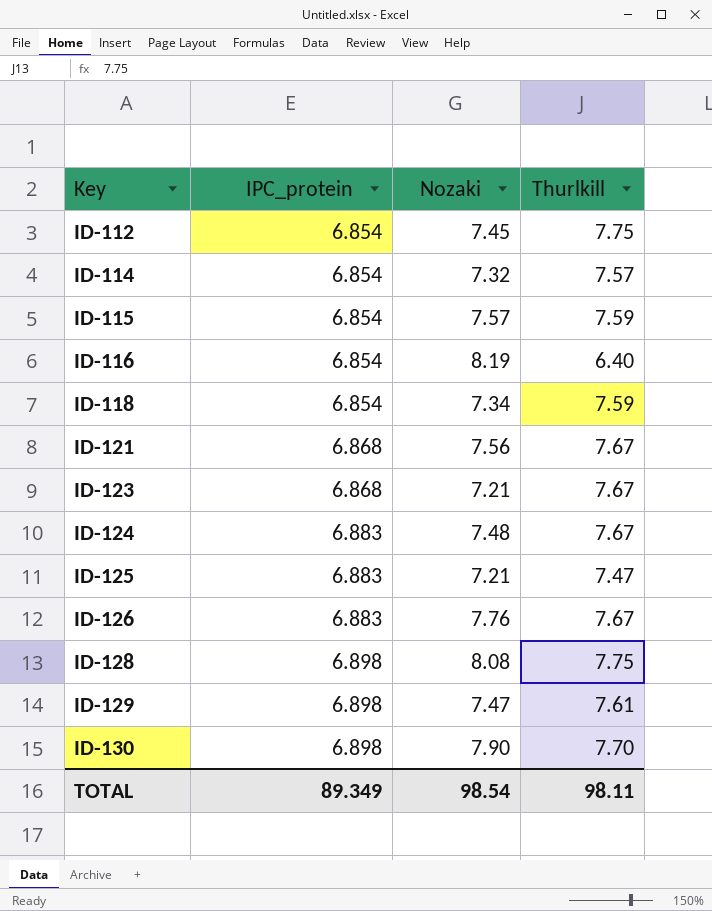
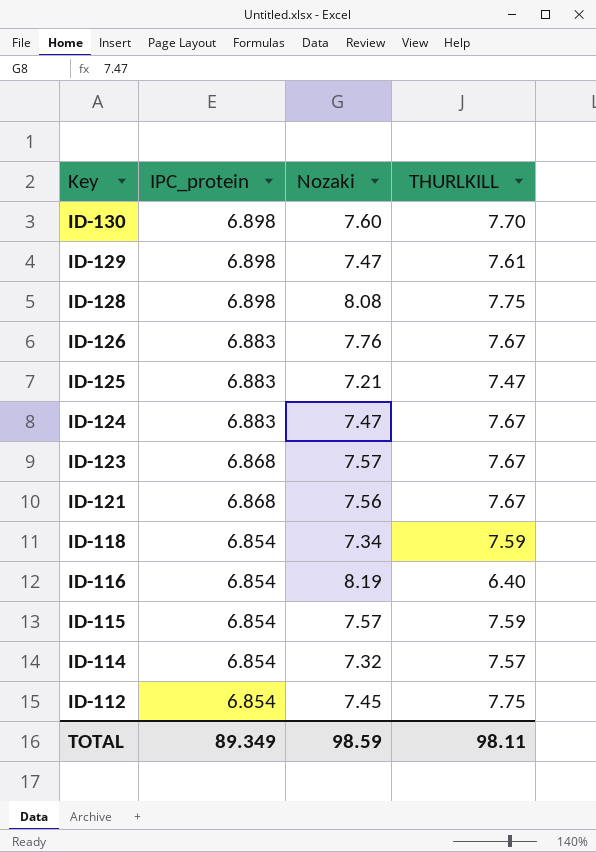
row order: Key ascending -> Key descending
column name: Thurlkill -> THURLKILL
ID-130 | Nozaki: 7.90 -> 7.60
ID-124 | Nozaki: 7.48 -> 7.47
ID-123 | Nozaki: 7.21 -> 7.57
TOTAL | Nozaki: 98.54 -> 98.59

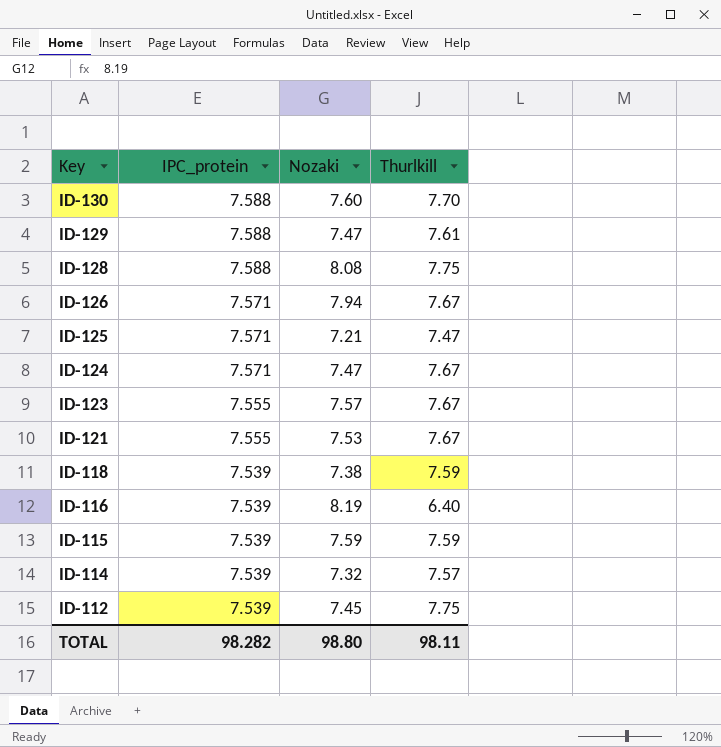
column name: THURLKILL -> Thurlkill
ID-130 | IPC_protein: 6.898 -> 7.588
ID-129 | IPC_protein: 6.898 -> 7.588
ID-128 | IPC_protein: 6.898 -> 7.588
ID-126 | IPC_protein: 6.883 -> 7.571
ID-126 | Nozaki: 7.76 -> 7.94
ID-125 | IPC_protein: 6.883 -> 7.571
ID-124 | IPC_protein: 6.883 -> 7.571
ID-123 | IPC_protein: 6.868 -> 7.555
ID-121 | IPC_protein: 6.868 -> 7.555
ID-121 | Nozaki: 7.56 -> 7.53
ID-118 | IPC_protein: 6.854 -> 7.539
ID-118 | Nozaki: 7.34 -> 7.38
ID-116 | IPC_protein: 6.854 -> 7.539
ID-115 | IPC_protein: 6.854 -> 7.539
ID-115 | Nozaki: 7.57 -> 7.59
ID-114 | IPC_protein: 6.854 -> 7.539
ID-112 | IPC_protein: 6.854 -> 7.539
TOTAL | IPC_protein: 89.349 -> 98.282
TOTAL | Nozaki: 98.59 -> 98.80

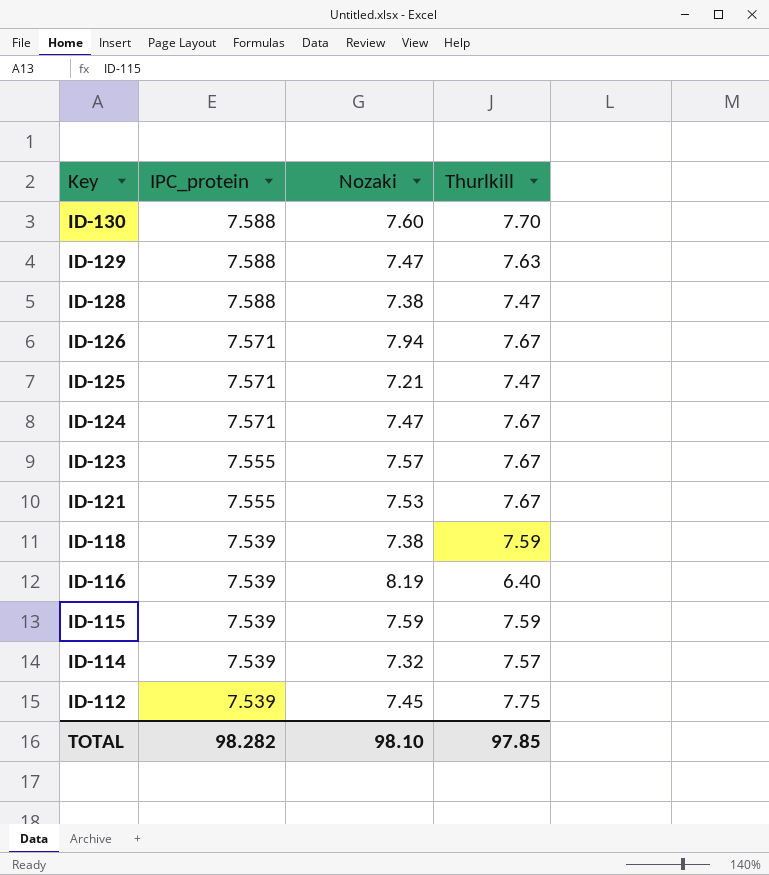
ID-129 | Thurlkill: 7.61 -> 7.63
ID-128 | Nozaki: 8.08 -> 7.38
ID-128 | Thurlkill: 7.75 -> 7.47
TOTAL | Nozaki: 98.80 -> 98.10
TOTAL | Thurlkill: 98.11 -> 97.85

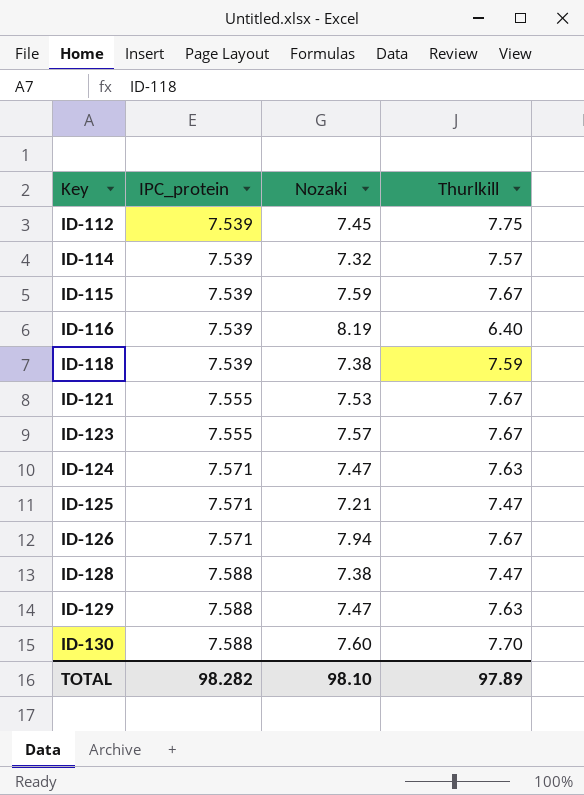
row order: Key descending -> Key ascending
ID-115 | Thurlkill: 7.59 -> 7.67
ID-124 | Thurlkill: 7.67 -> 7.63
TOTAL | Thurlkill: 97.85 -> 97.89

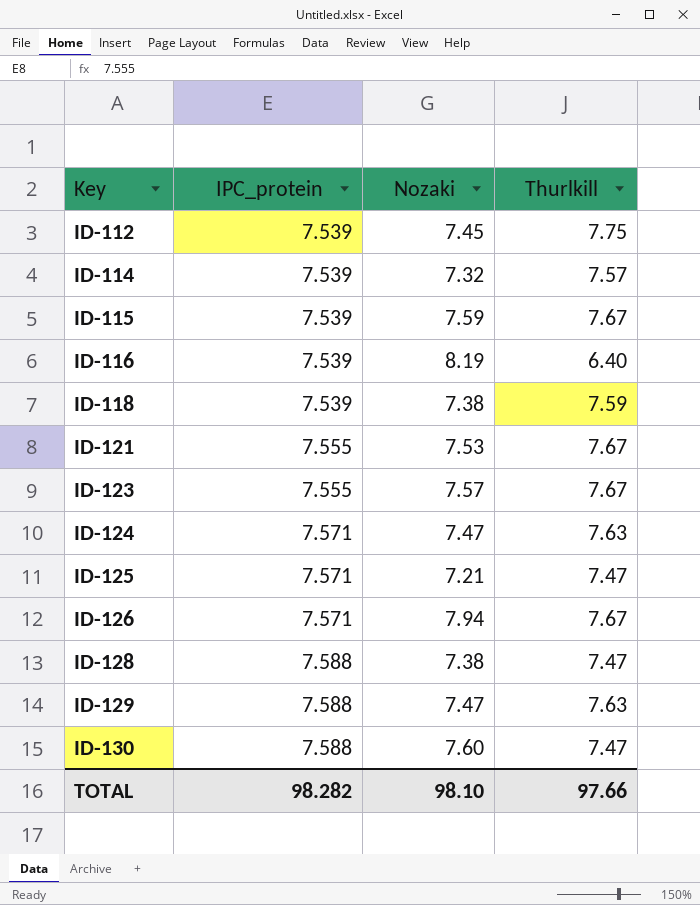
ID-130 | Thurlkill: 7.70 -> 7.47
TOTAL | Thurlkill: 97.89 -> 97.66

